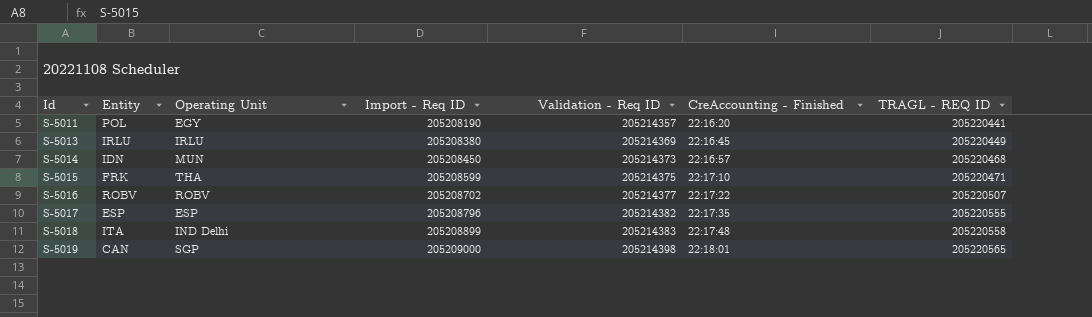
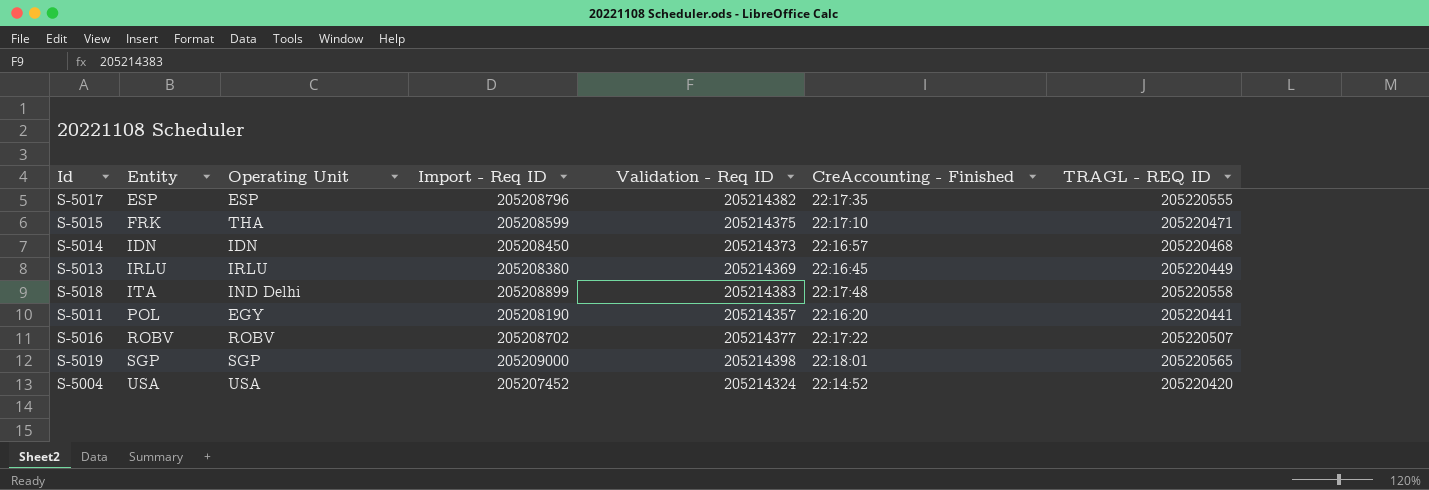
row order: Id ascending -> Entity ascending
S-5014 | Operating Unit: MUN -> IDN
S-5019 | Entity: CAN -> SGP
row S-5004: none -> USA | USA | 205207452 | 205214324 | 22:14:52 | 205220420

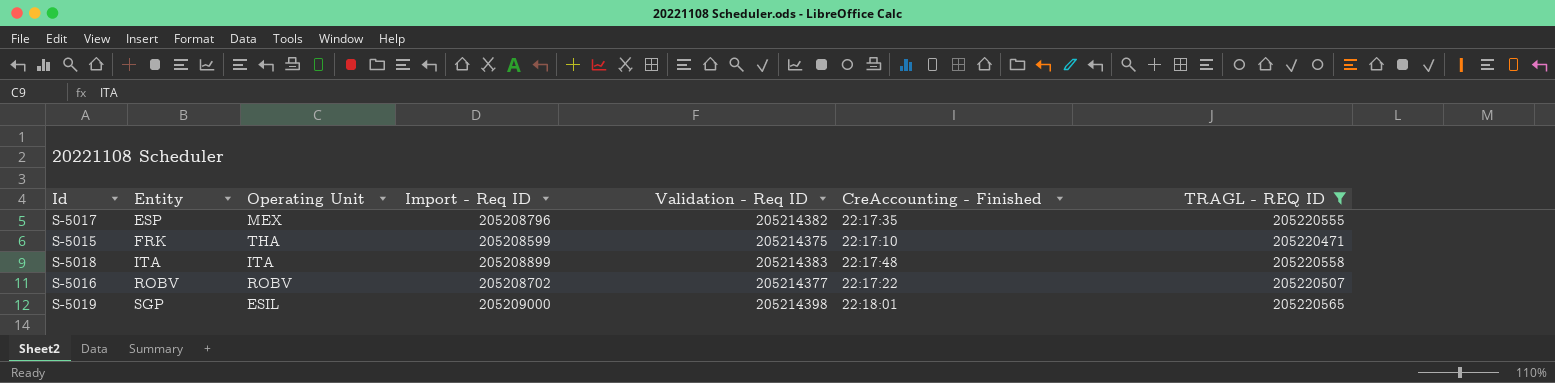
filter: none -> TRAGL - REQ ID >= 205220471
S-5017 | Operating Unit: ESP -> MEX
S-5018 | Operating Unit: IND Delhi -> ITA
S-5019 | Operating Unit: SGP -> ESIL

